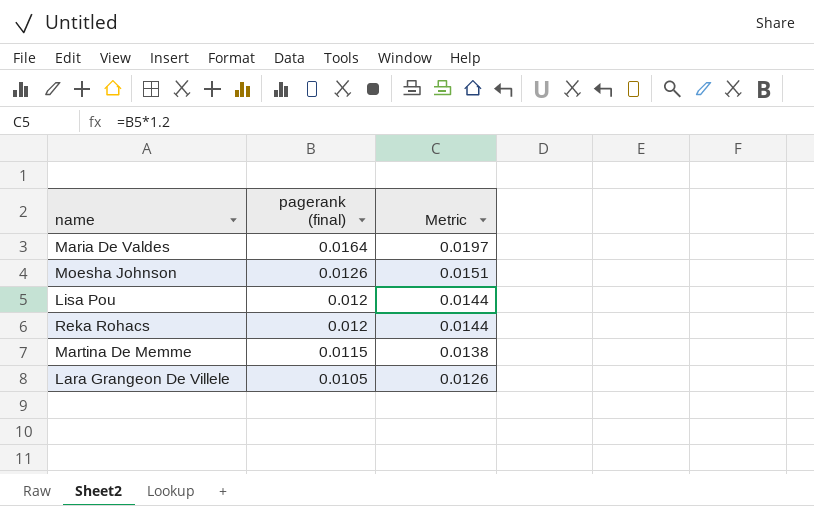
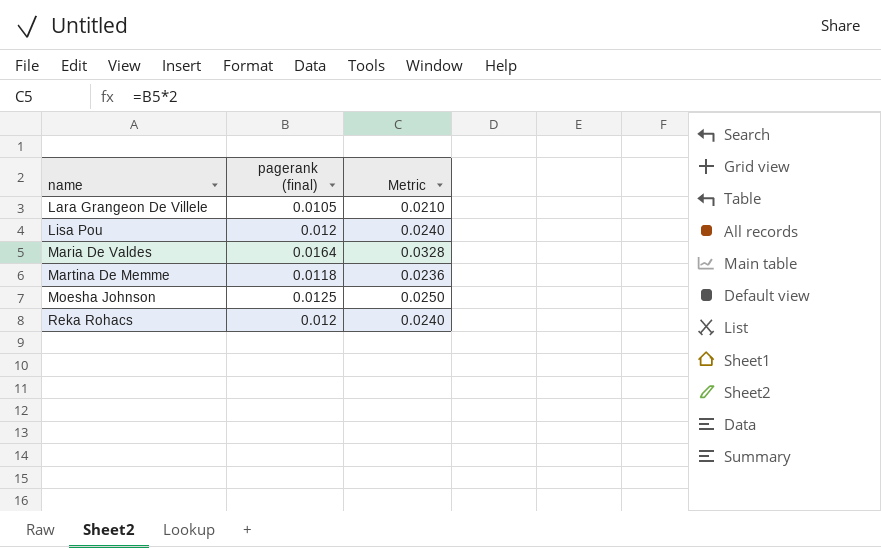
row order: pagerank (final) descending -> name ascending
column Metric | formula: [pagerank (final)] * 1.2 -> [pagerank (final)] * 2
Martina De Memme | pagerank (final): 0.0115 -> 0.0118
Moesha Johnson | pagerank (final): 0.0126 -> 0.0125

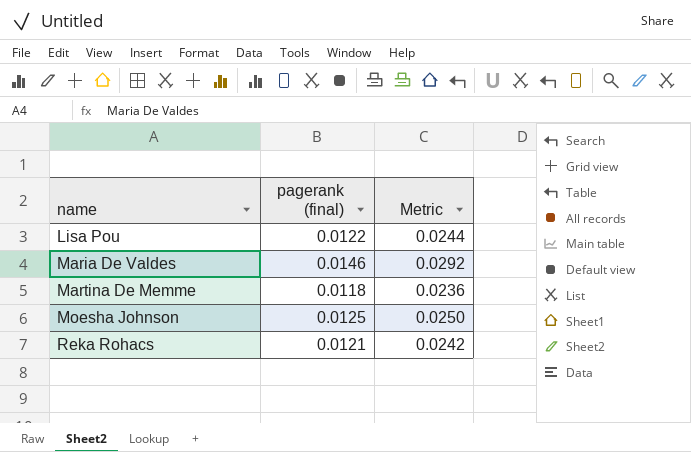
row Lara Grangeon De Villele: 0.0105 | 0.0210 -> none
Lisa Pou | pagerank (final): 0.012 -> 0.0122
Lisa Pou | Metric: 0.0240 -> 0.0244
Maria De Valdes | pagerank (final): 0.0164 -> 0.0146
Maria De Valdes | Metric: 0.0328 -> 0.0292
Reka Rohacs | pagerank (final): 0.012 -> 0.0121
Reka Rohacs | Metric: 0.0240 -> 0.0242

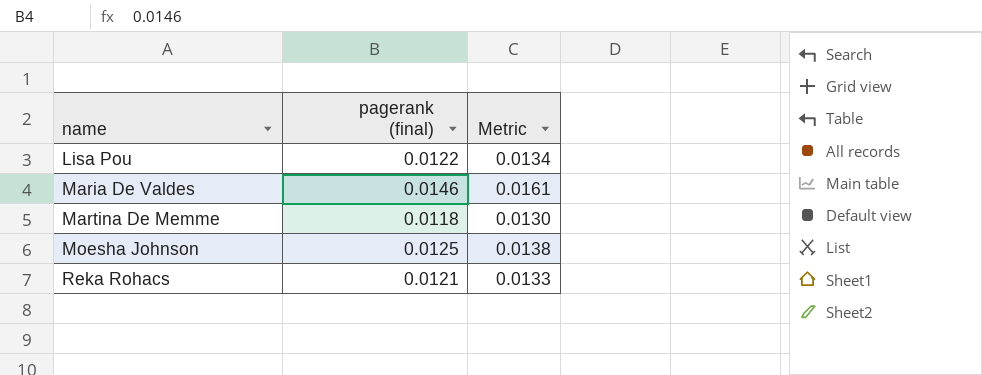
column Metric | formula: [pagerank (final)] * 2 -> [pagerank (final)] * 1.1

